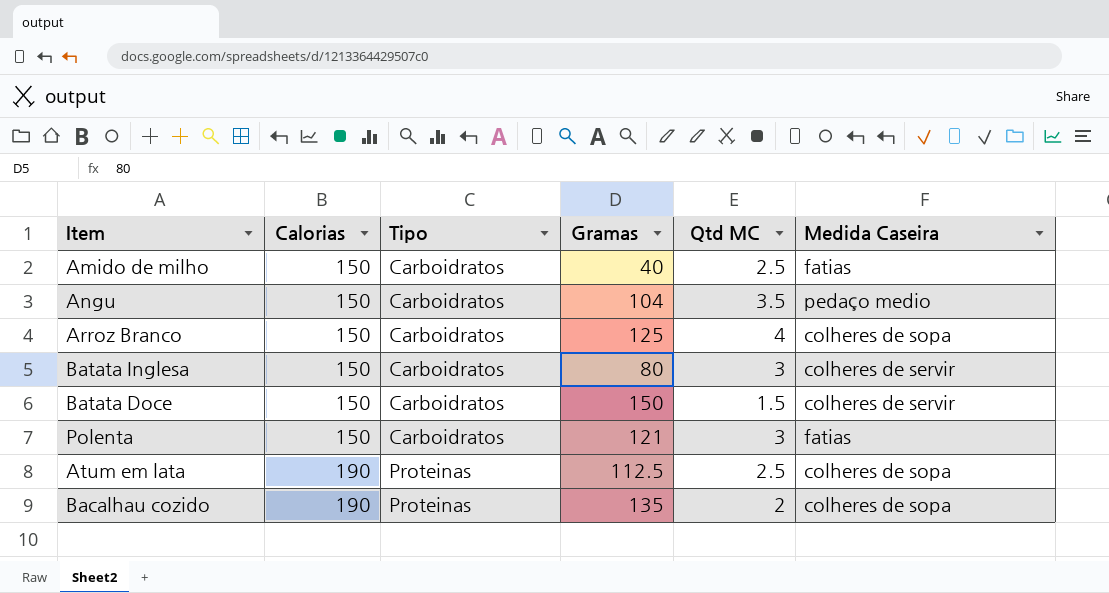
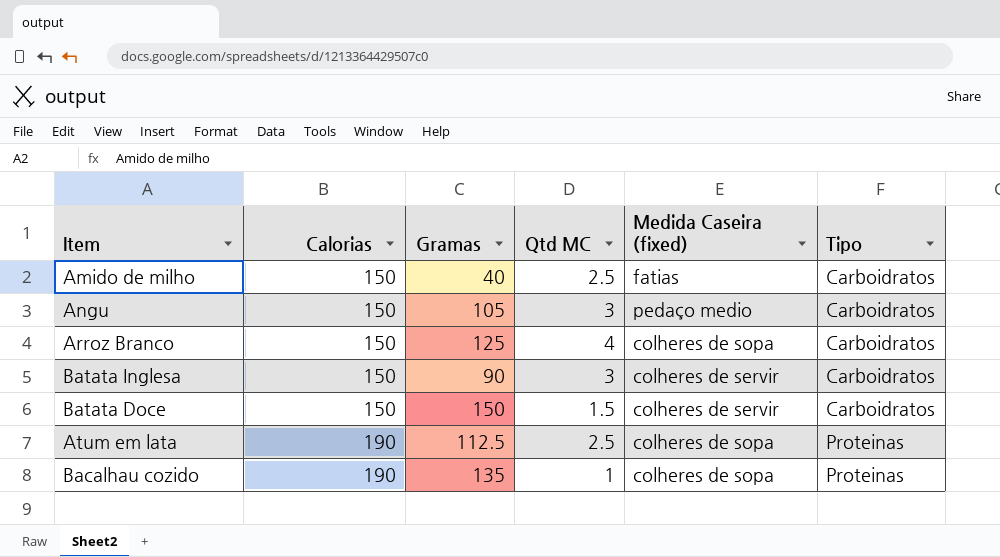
column name: Medida Caseira -> Medida Caseira (fixed)
column Tipo | position: 3 -> 6
row Polenta: 150 | Carboidratos | 121 | 3 | fatias -> none
Angu | Gramas: 104 -> 105
Angu | Qtd MC: 3.5 -> 3
Batata Inglesa | Gramas: 80 -> 90
Bacalhau cozido | Qtd MC: 2 -> 1

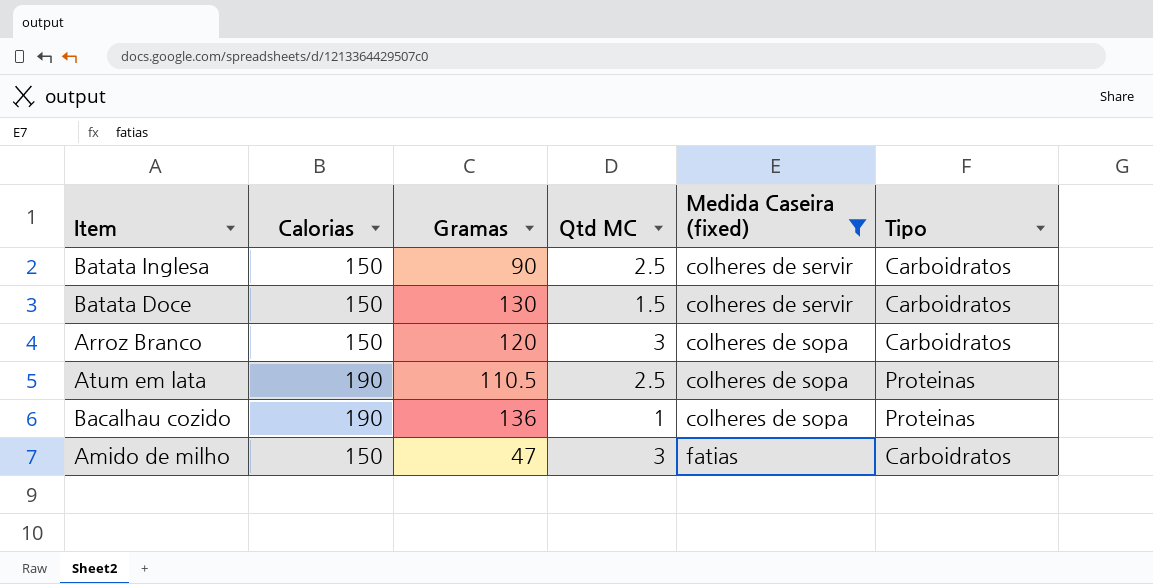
filter: none -> Medida Caseira (fixed) != pedaço medio
row order: Calorias ascending -> Medida Caseira (fixed) ascending
Batata Inglesa | Qtd MC: 3 -> 2.5
Batata Doce | Gramas: 150 -> 130
Arroz Branco | Gramas: 125 -> 120
Arroz Branco | Qtd MC: 4 -> 3
Atum em lata | Gramas: 112.5 -> 110.5
Bacalhau cozido | Gramas: 135 -> 136
Amido de milho | Gramas: 40 -> 47
Amido de milho | Qtd MC: 2.5 -> 3

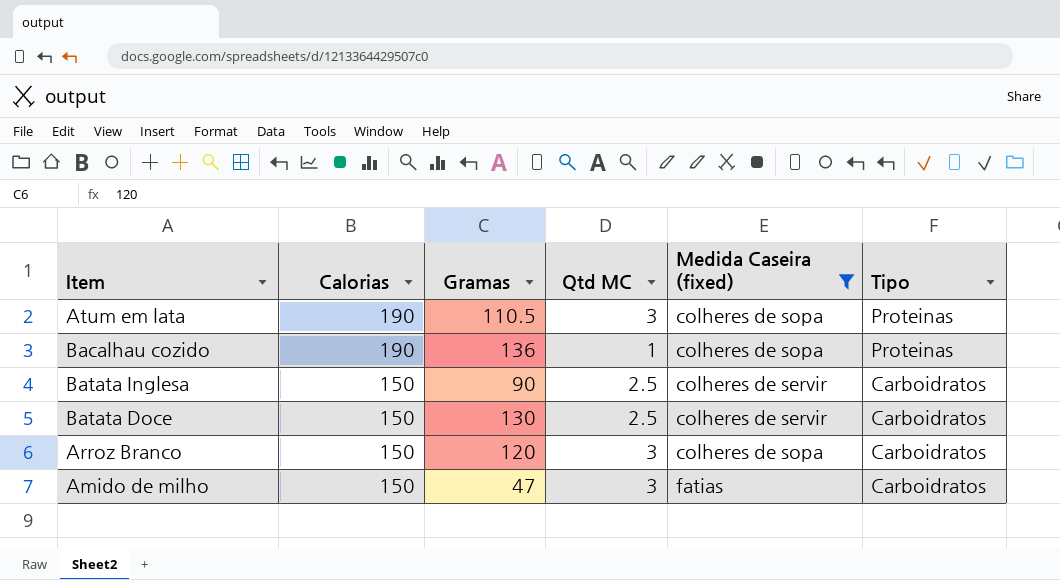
row order: Medida Caseira (fixed) ascending -> Calorias descending
Atum em lata | Qtd MC: 2.5 -> 3
Batata Doce | Qtd MC: 1.5 -> 2.5

